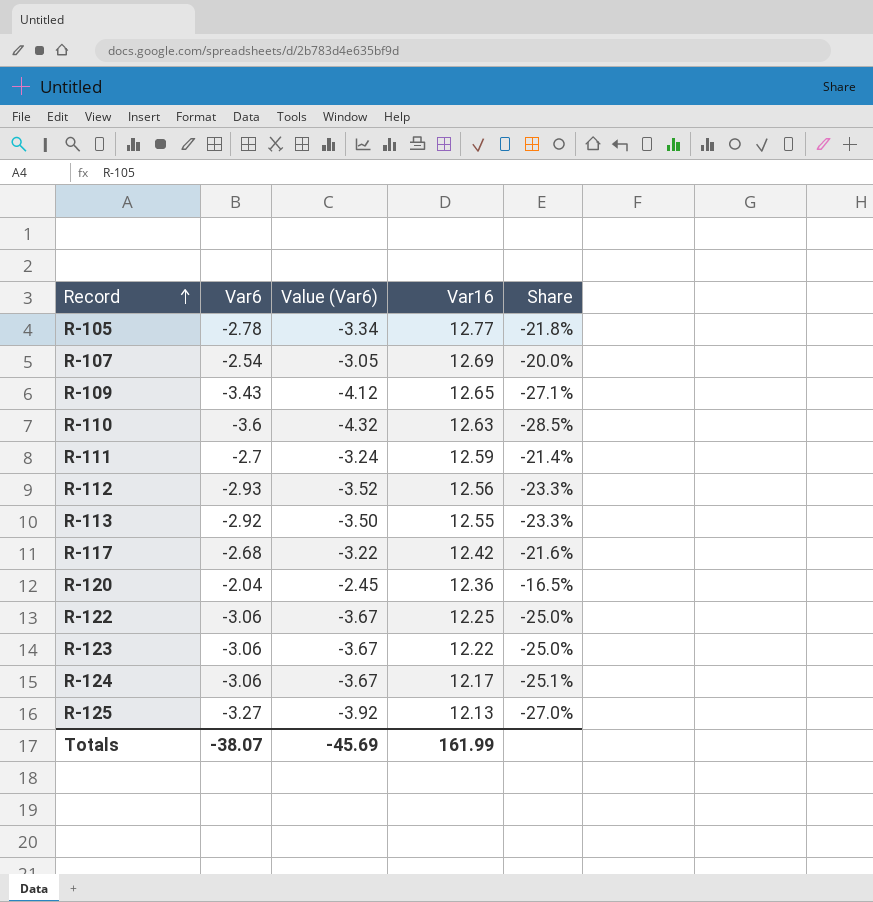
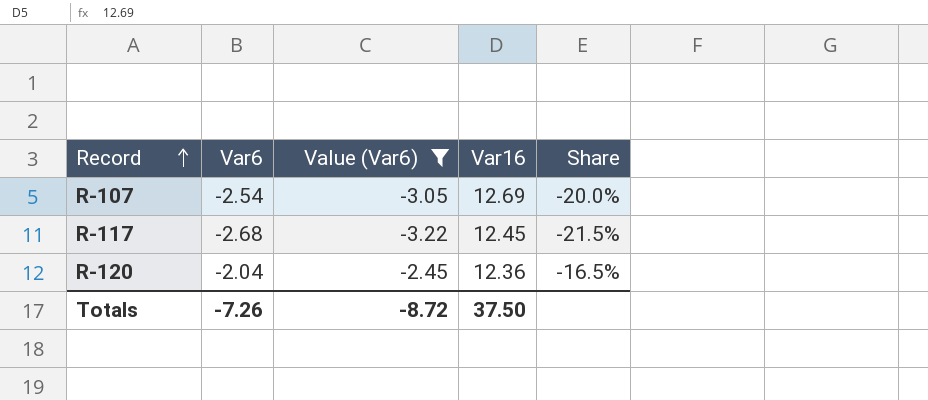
filter: none -> Value (Var6) >= -3.22
R-117 | Var16: 12.42 -> 12.45
R-117 | Share: -21.6% -> -21.5%
Totals | Var6: -38.07 -> -7.26
Totals | Value (Var6): -45.69 -> -8.72
Totals | Var16: 161.99 -> 37.50

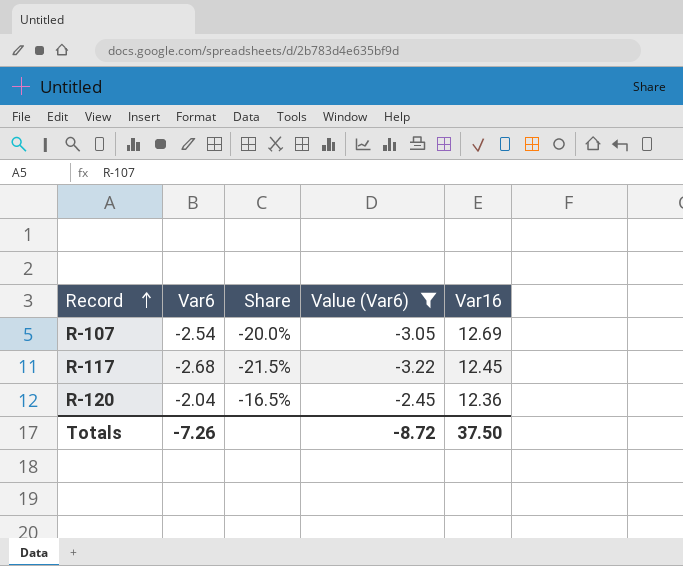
column Share | position: 5 -> 3

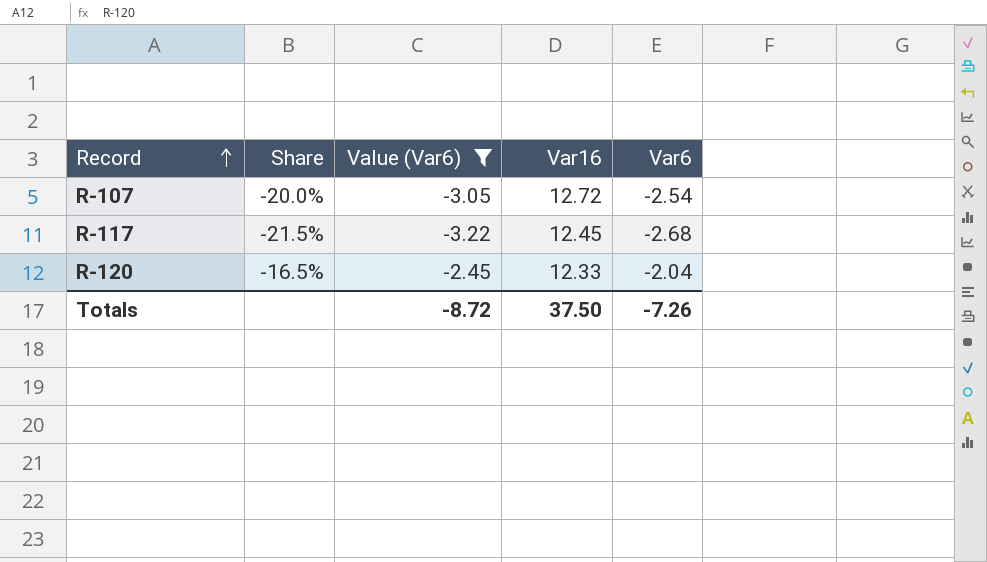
column Var6 | position: 2 -> 5
R-107 | Var16: 12.69 -> 12.72
R-120 | Var16: 12.36 -> 12.33

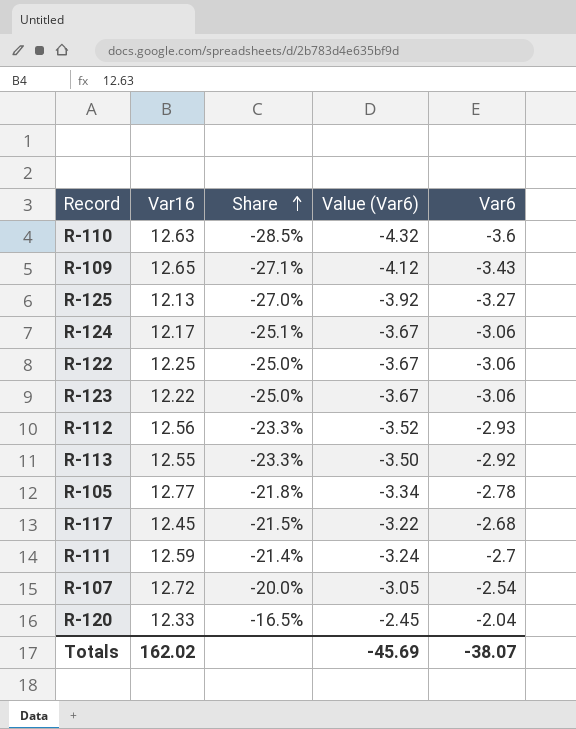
filter: Value (Var6) >= -3.22 -> none
row order: Record ascending -> Share ascending
column Var16 | position: 4 -> 2
Totals | Var16: 37.50 -> 162.02
Totals | Value (Var6): -8.72 -> -45.69
Totals | Var6: -7.26 -> -38.07

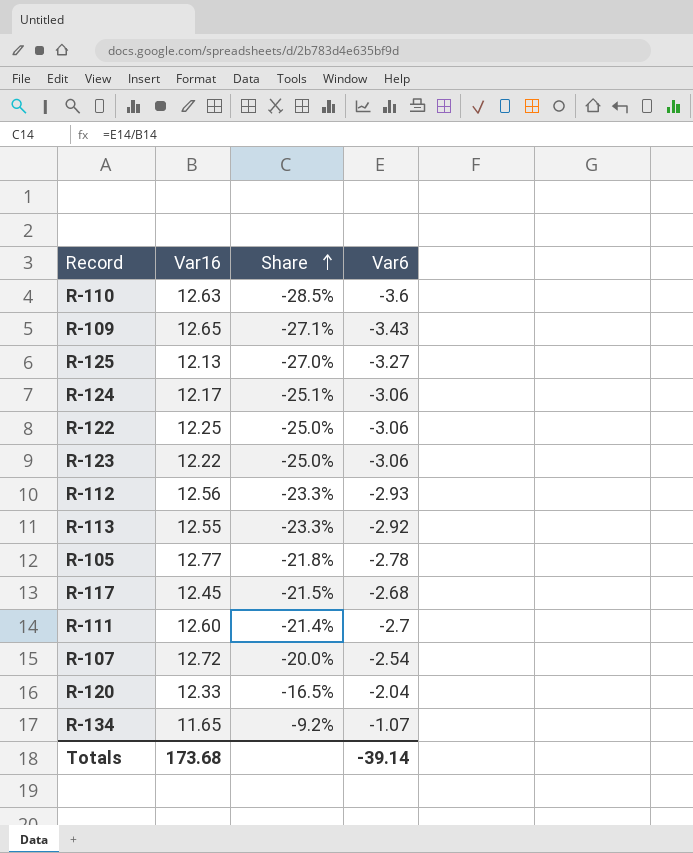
column Value (Var6) | formula: [Var6] * 1.2 -> none
R-111 | Var16: 12.59 -> 12.60
row R-134: none -> 11.65 | -9.2% | -1.07
Totals | Var16: 162.02 -> 173.68
Totals | Var6: -38.07 -> -39.14

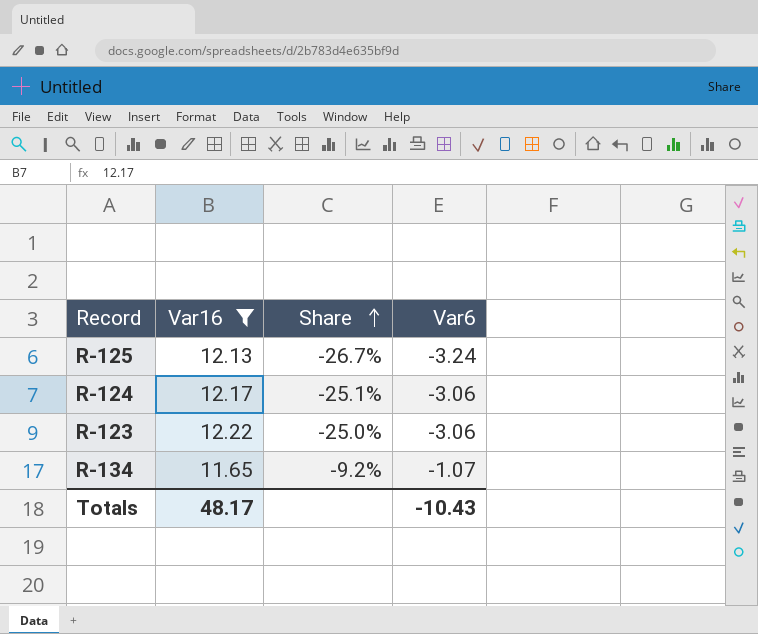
filter: none -> Var16 <= 12.22
R-125 | Share: -27.0% -> -26.7%
R-125 | Var6: -3.27 -> -3.24
Totals | Var16: 173.68 -> 48.17
Totals | Var6: -39.14 -> -10.43

